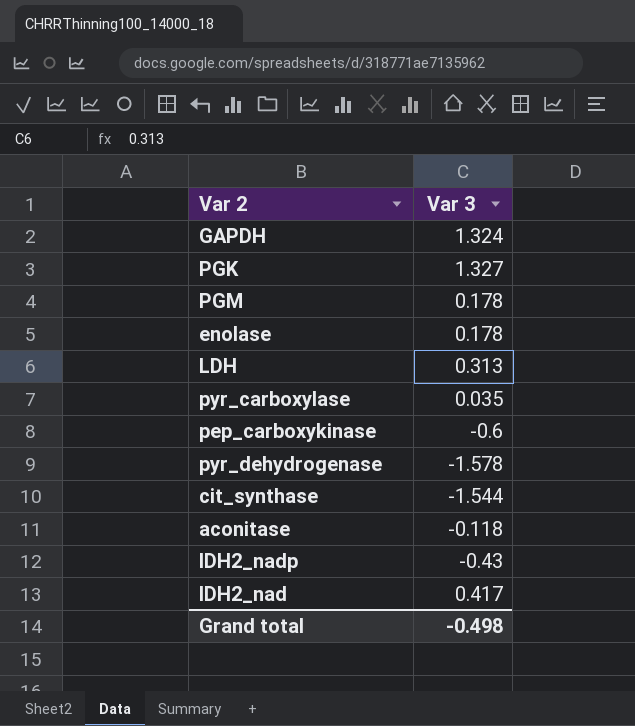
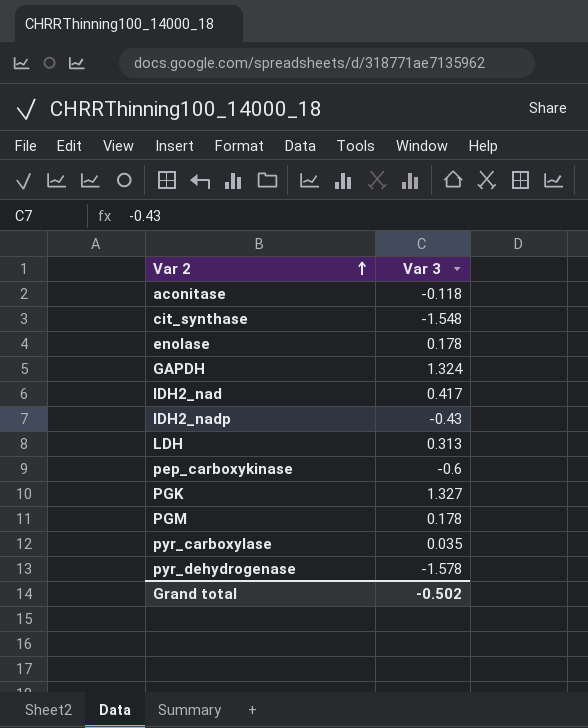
row order: none -> Var 2 ascending
cit_synthase | Var 3: -1.544 -> -1.548
Grand total | Var 3: -0.498 -> -0.502

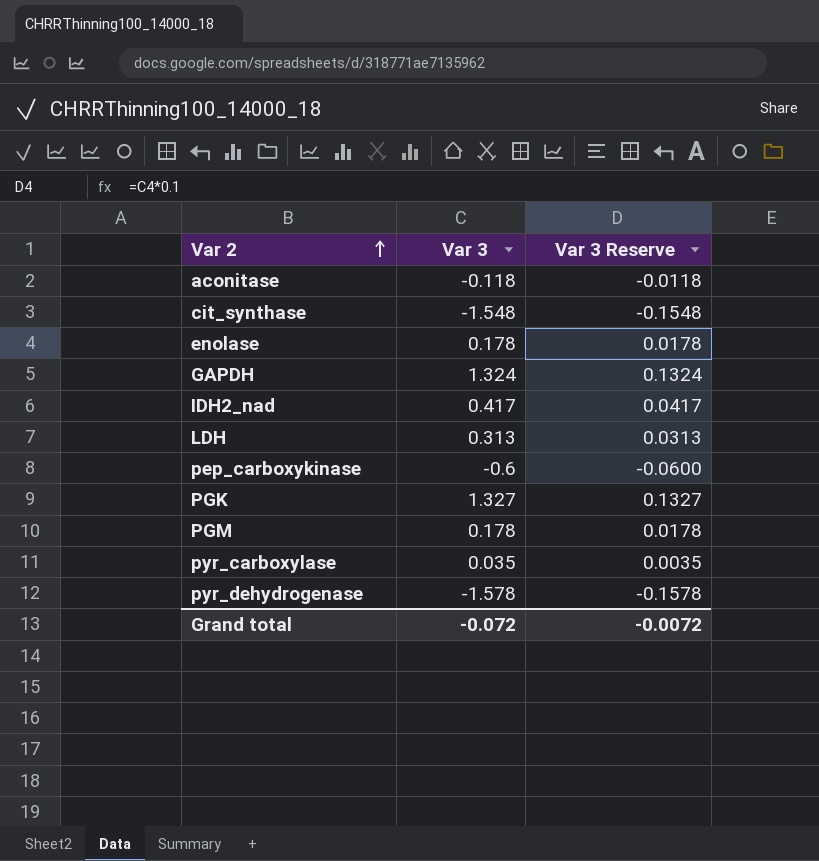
column Var 3 Reserve | formula: none -> [Var 3] * 0.1
row IDH2_nadp: -0.43 -> none
Grand total | Var 3: -0.502 -> -0.072

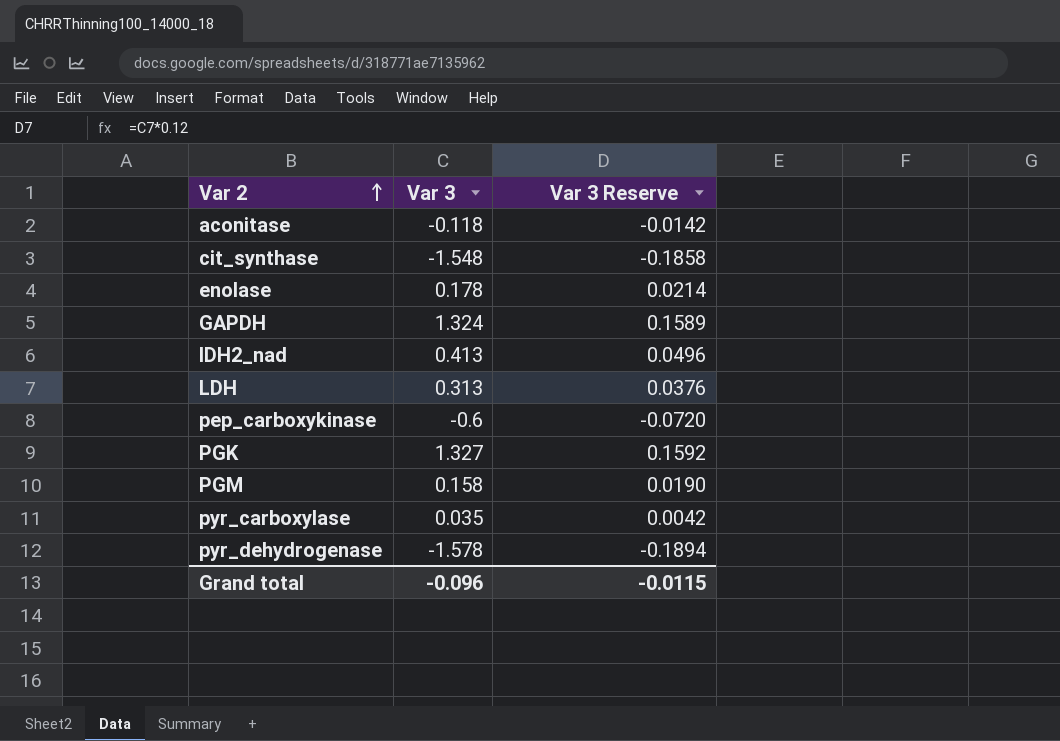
column Var 3 Reserve | formula: [Var 3] * 0.1 -> [Var 3] * 0.12
IDH2_nad | Var 3: 0.417 -> 0.413
PGM | Var 3: 0.178 -> 0.158
Grand total | Var 3: -0.072 -> -0.096
Grand total | Var 3 Reserve: -0.0072 -> -0.0115

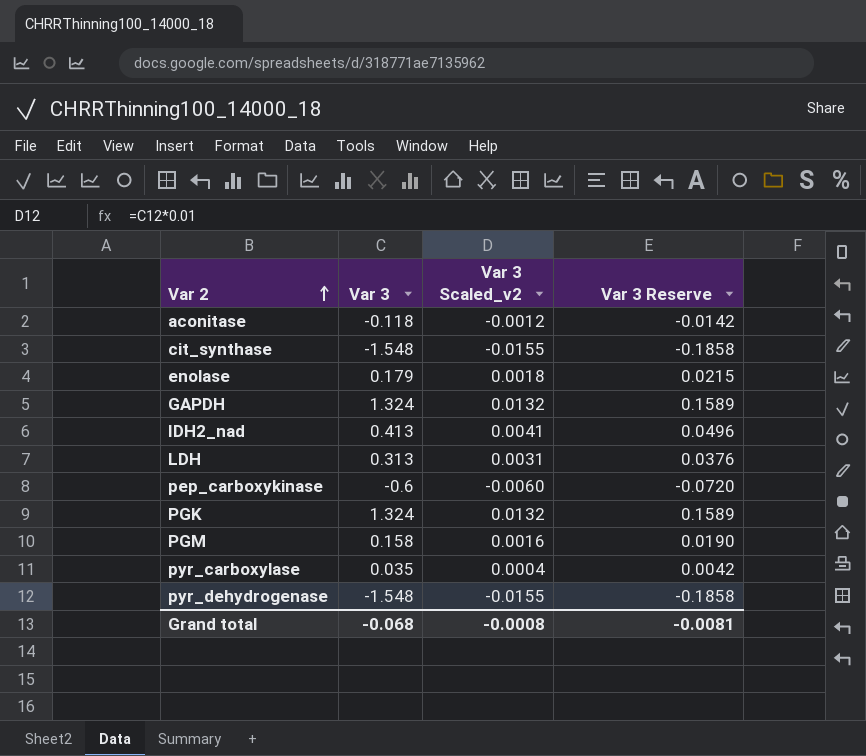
column Var 3 Scaled_v2 | formula: none -> [Var 3] * 0.01
enolase | Var 3: 0.178 -> 0.179
enolase | Var 3 Reserve: 0.0214 -> 0.0215
PGK | Var 3: 1.327 -> 1.324
PGK | Var 3 Reserve: 0.1592 -> 0.1589
pyr_dehydrogenase | Var 3: -1.578 -> -1.548
pyr_dehydrogenase | Var 3 Reserve: -0.1894 -> -0.1858
Grand total | Var 3: -0.096 -> -0.068
Grand total | Var 3 Reserve: -0.0115 -> -0.0081

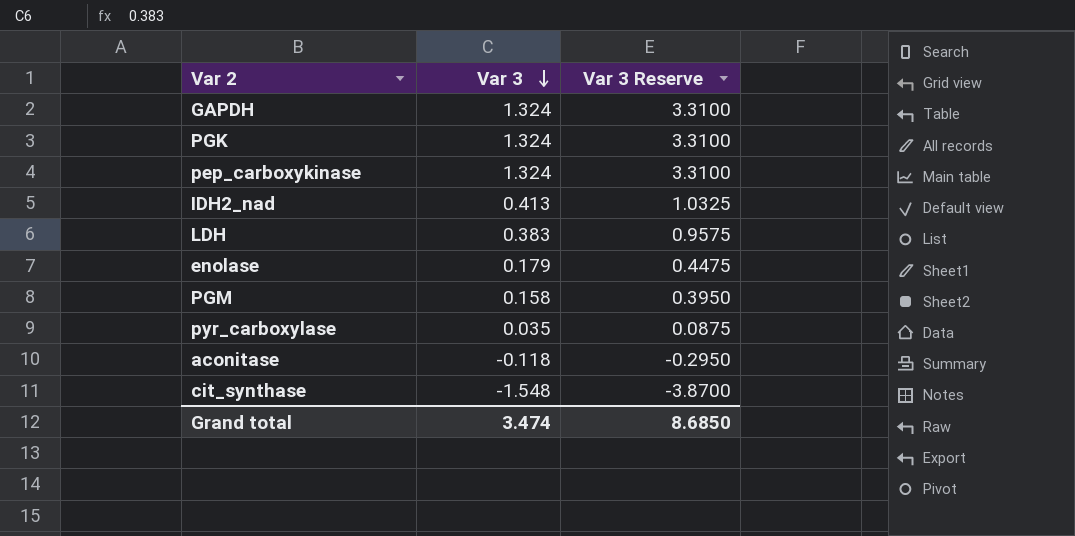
row order: Var 2 ascending -> Var 3 descending
column Var 3 Scaled_v2 | formula: [Var 3] * 0.01 -> none
column Var 3 Reserve | formula: [Var 3] * 0.12 -> [Var 3] * 2.5
row pyr_dehydrogenase: -1.548 | -0.0155 | -0.1858 -> none
pep_carboxykinase | Var 3: -0.6 -> 1.324
LDH | Var 3: 0.313 -> 0.383
Grand total | Var 3: -0.068 -> 3.474
Grand total | Var 3 Reserve: -0.0081 -> 8.6850

